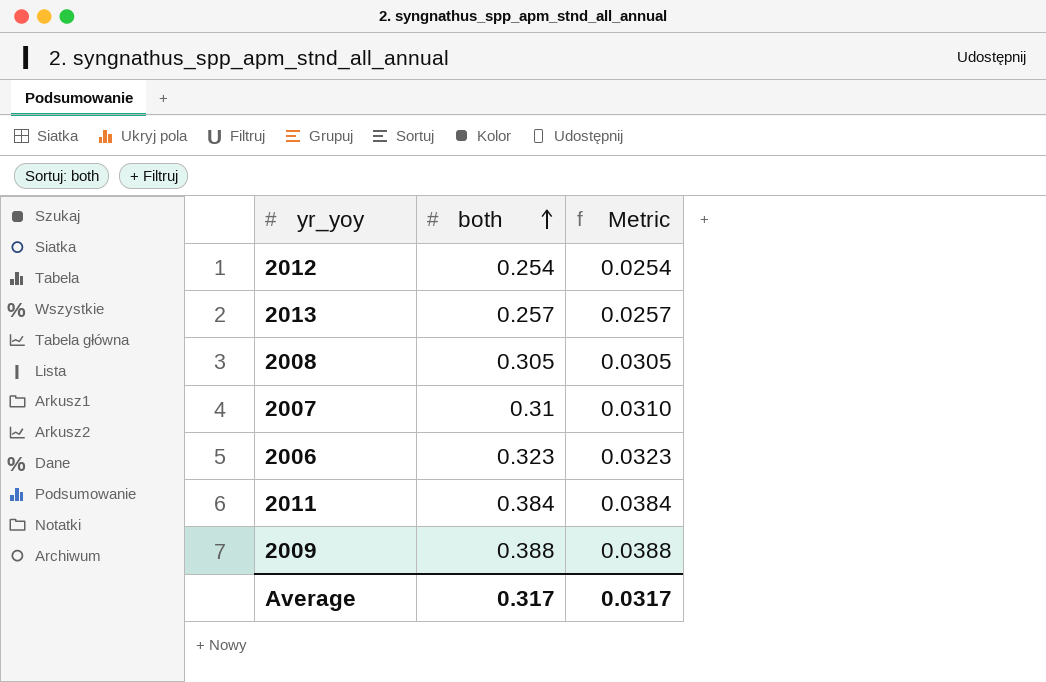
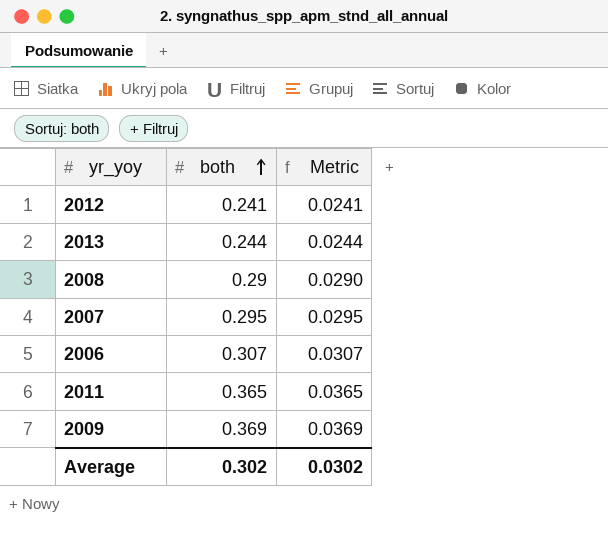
2012 | both: 0.254 -> 0.241
2012 | Metric: 0.0254 -> 0.0241
2013 | both: 0.257 -> 0.244
2013 | Metric: 0.0257 -> 0.0244
2008 | both: 0.305 -> 0.29
2008 | Metric: 0.0305 -> 0.0290
2007 | both: 0.31 -> 0.295
2007 | Metric: 0.0310 -> 0.0295
2006 | both: 0.323 -> 0.307
2006 | Metric: 0.0323 -> 0.0307
2011 | both: 0.384 -> 0.365
2011 | Metric: 0.0384 -> 0.0365
2009 | both: 0.388 -> 0.369
2009 | Metric: 0.0388 -> 0.0369
Average | both: 0.317 -> 0.302
Average | Metric: 0.0317 -> 0.0302

